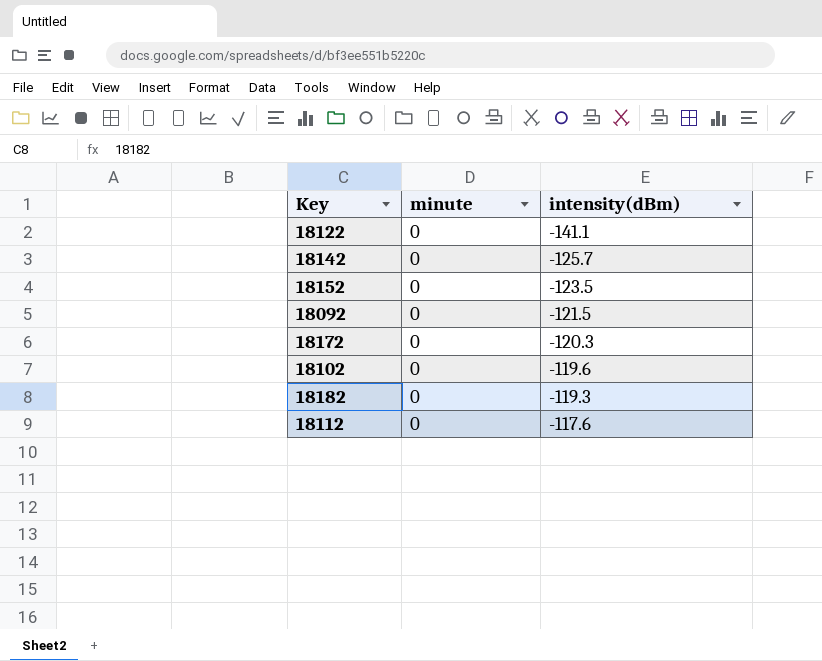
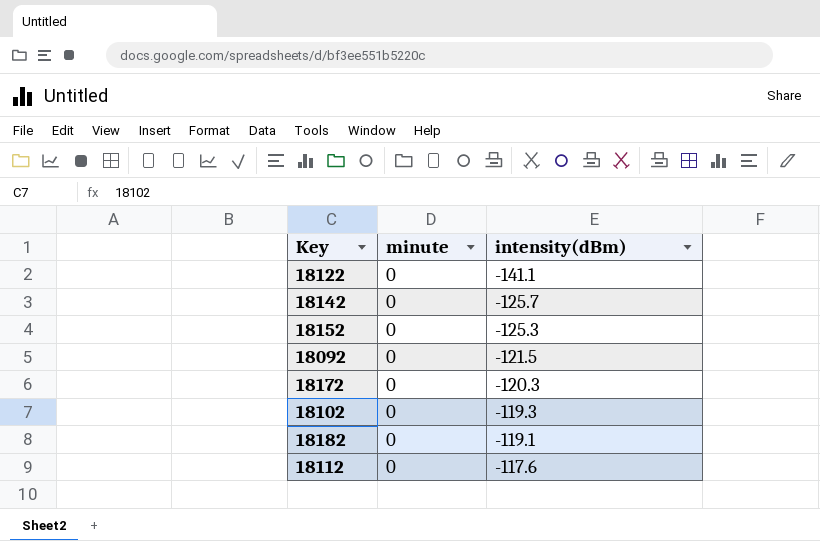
18152 | intensity(dBm): -123.5 -> -125.3
18102 | intensity(dBm): -119.6 -> -119.3
18182 | intensity(dBm): -119.3 -> -119.1

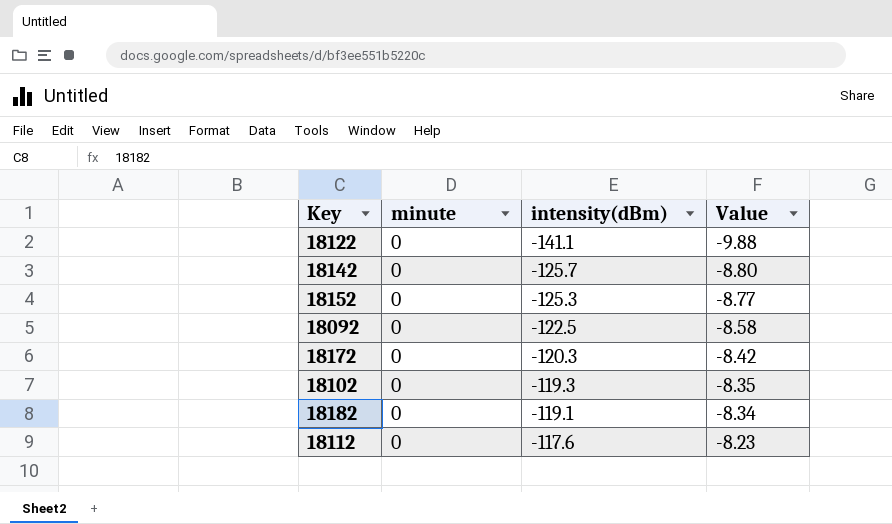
column Value | formula: none -> [intensity(dBm)] * 0.07
18092 | intensity(dBm): -121.5 -> -122.5

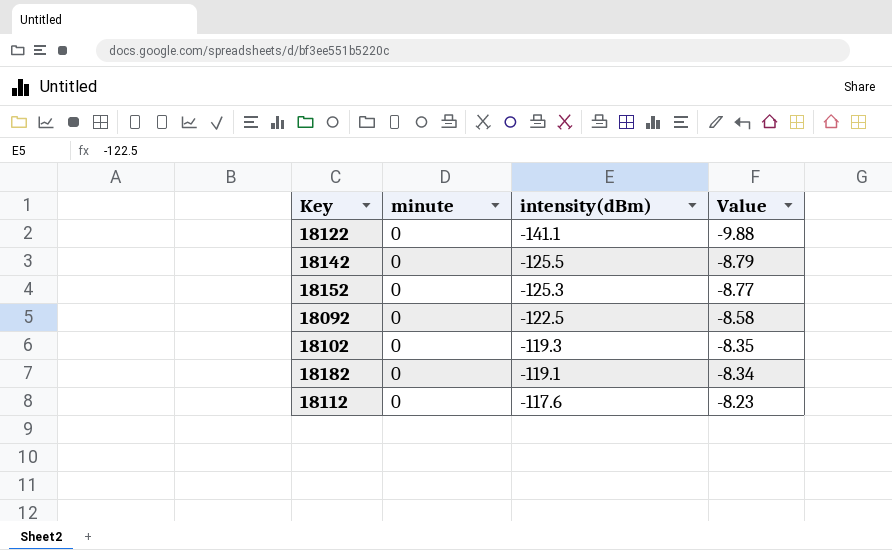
row 18172: 0 | -120.3 | -8.42 -> none
18142 | intensity(dBm): -125.7 -> -125.5
18142 | Value: -8.80 -> -8.79

